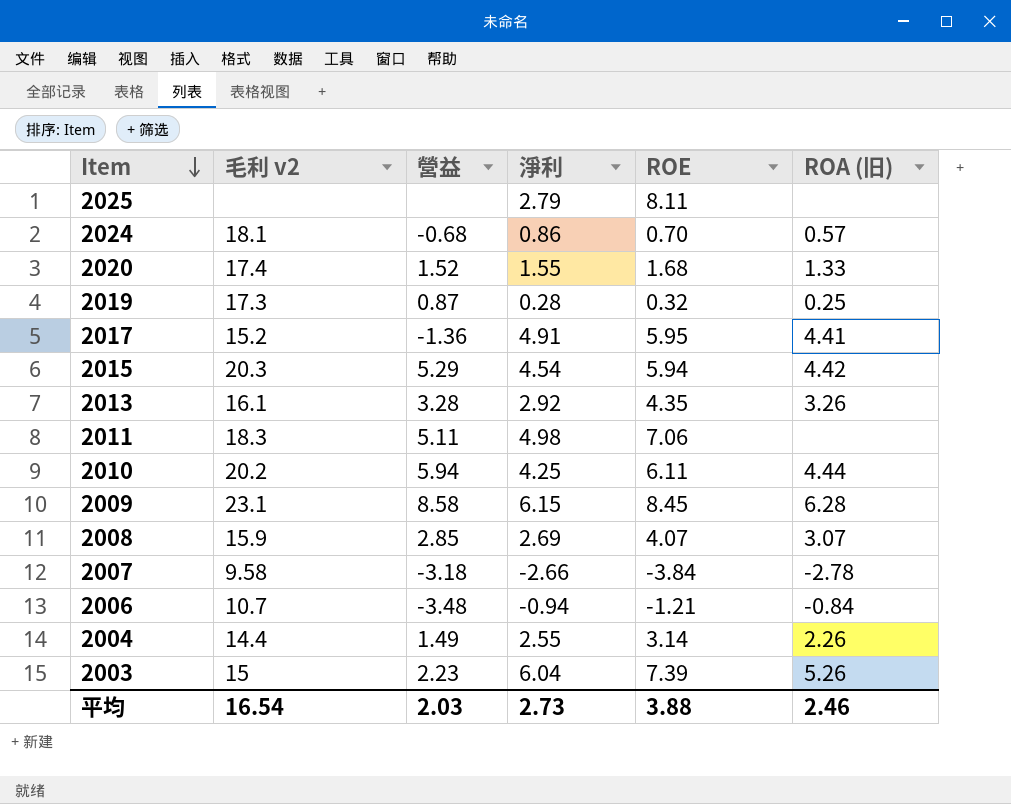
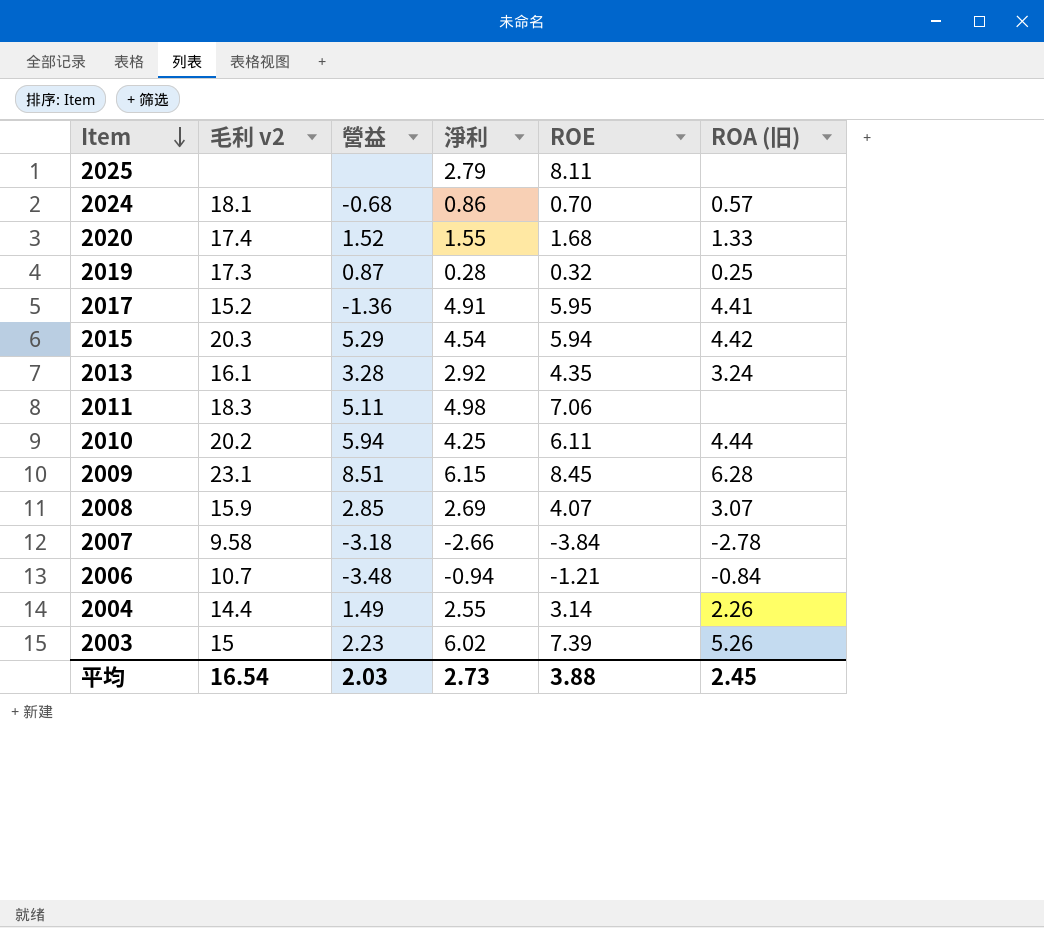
2013 | ROA (旧): 3.26 -> 3.24
2009 | 營益: 8.58 -> 8.51
2003 | 淨利: 6.04 -> 6.02
平均 | ROA (旧): 2.46 -> 2.45

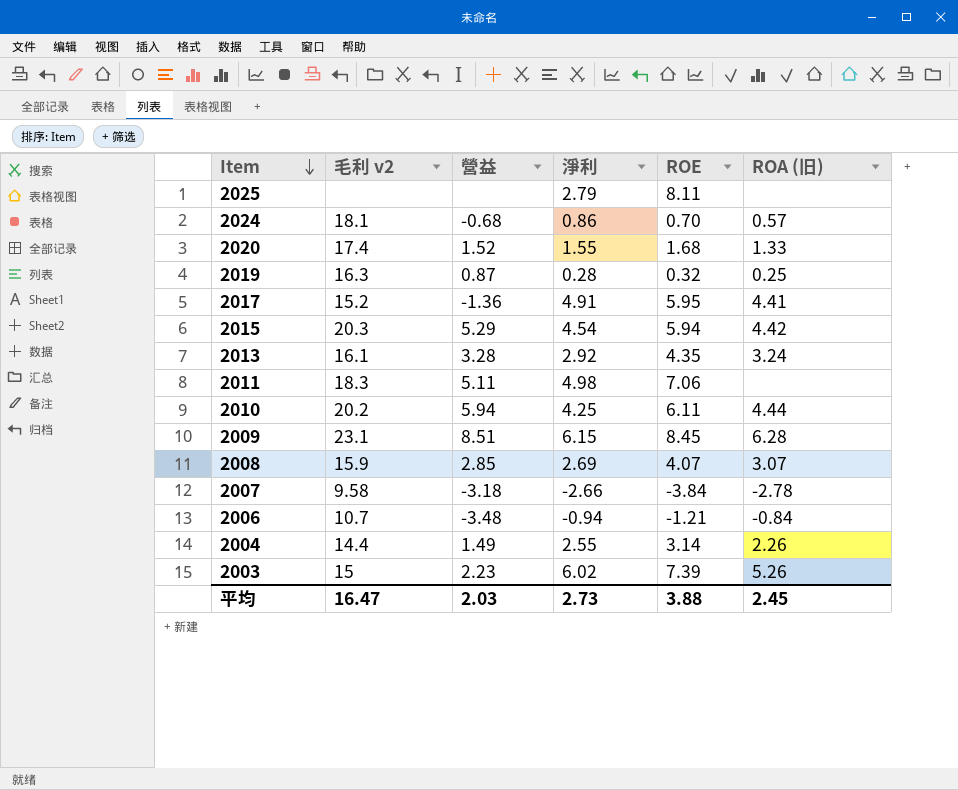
2019 | 毛利 v2: 17.3 -> 16.3
平均 | 毛利 v2: 16.54 -> 16.47

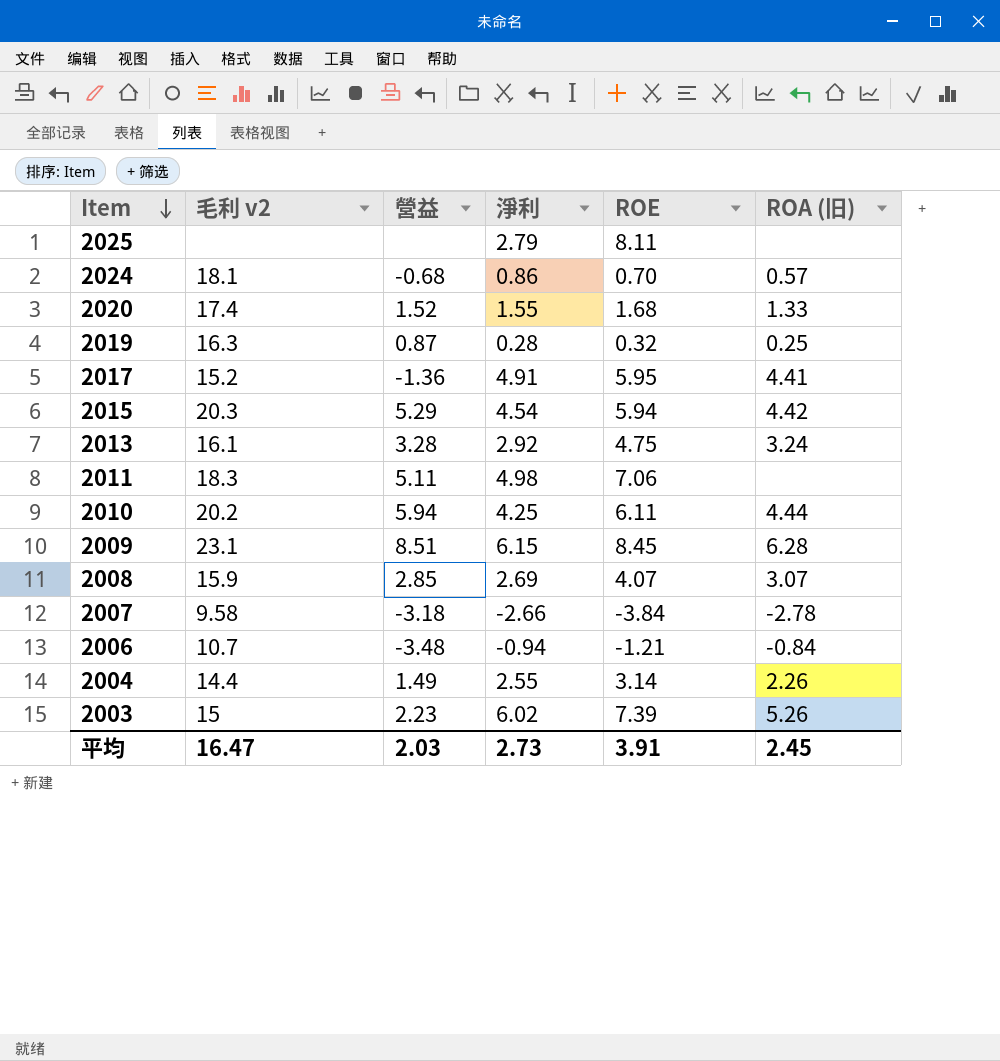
2013 | ROE: 4.35 -> 4.75
平均 | ROE: 3.88 -> 3.91

